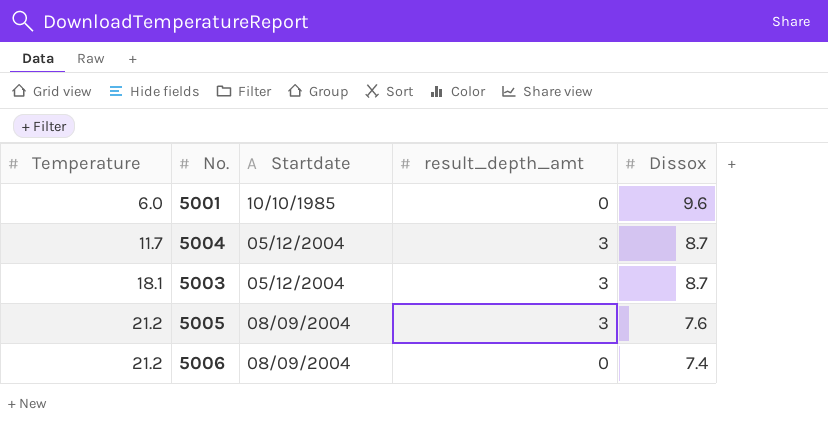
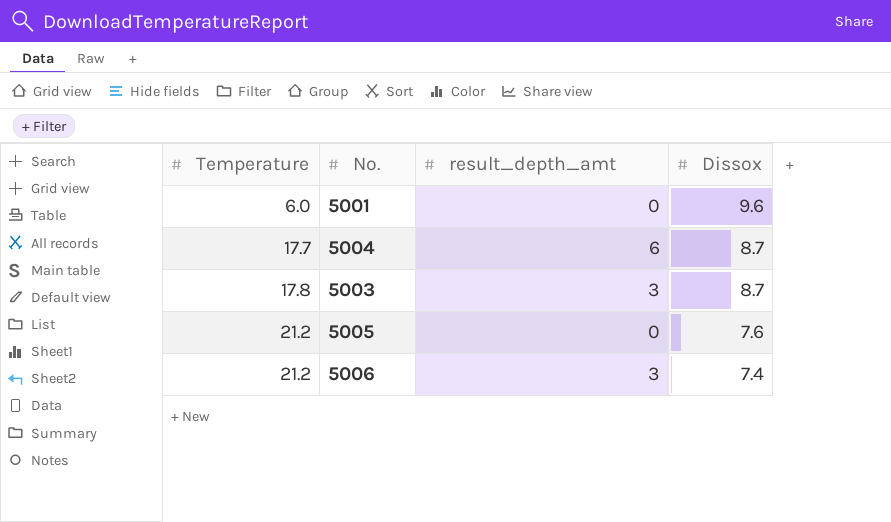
column Startdate | position: 3 -> none
5004 | Temperature: 11.7 -> 17.7
5004 | result_depth_amt: 3 -> 6
5003 | Temperature: 18.1 -> 17.8
5005 | result_depth_amt: 3 -> 0
5006 | result_depth_amt: 0 -> 3

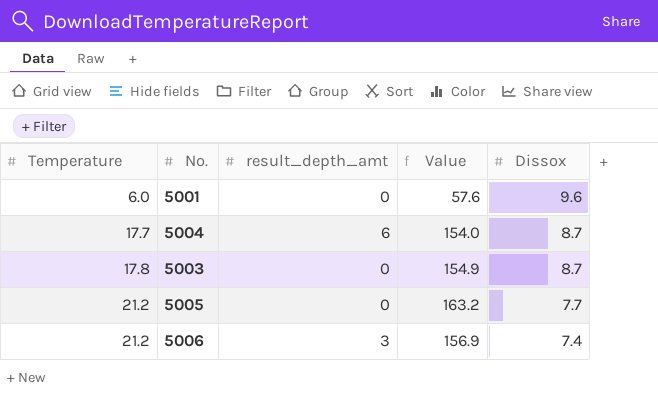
column Value | formula: none -> [Temperature] * [Dissox]
5003 | result_depth_amt: 3 -> 0
5005 | Dissox: 7.6 -> 7.7

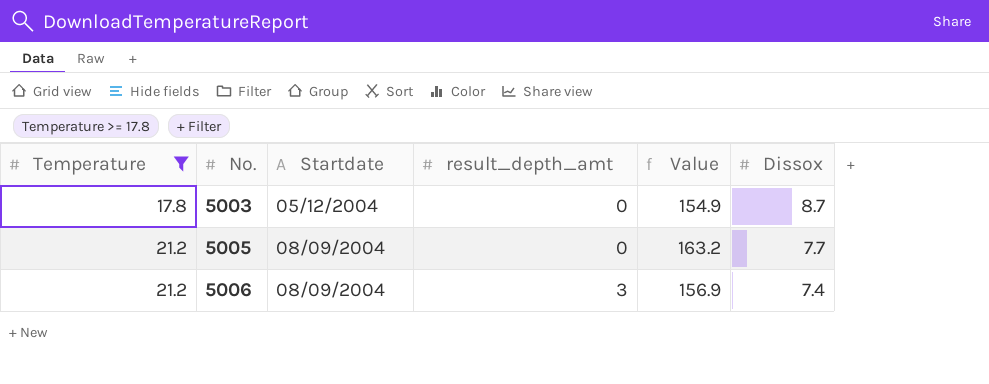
filter: none -> Temperature >= 17.8
column Startdate | position: none -> 3

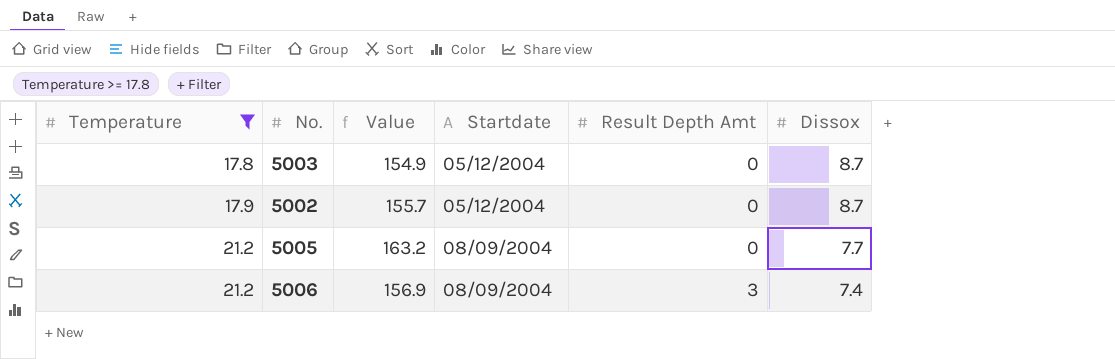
column Value | position: 5 -> 3
column name: result_depth_amt -> Result Depth Amt
row 5002: none -> 17.9 | 155.7 | 05/12/2004 | 0 | 8.7

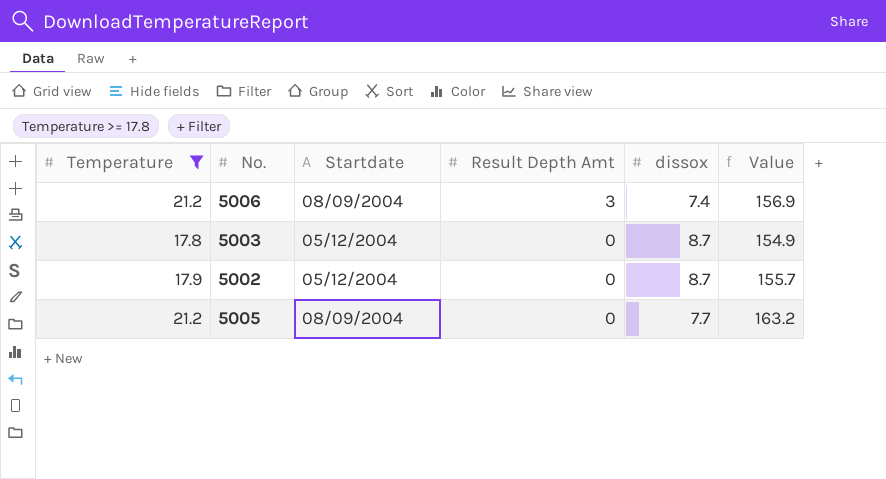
row order: Temperature ascending -> Result Depth Amt descending
column name: Dissox -> dissox
column Value | position: 3 -> 6

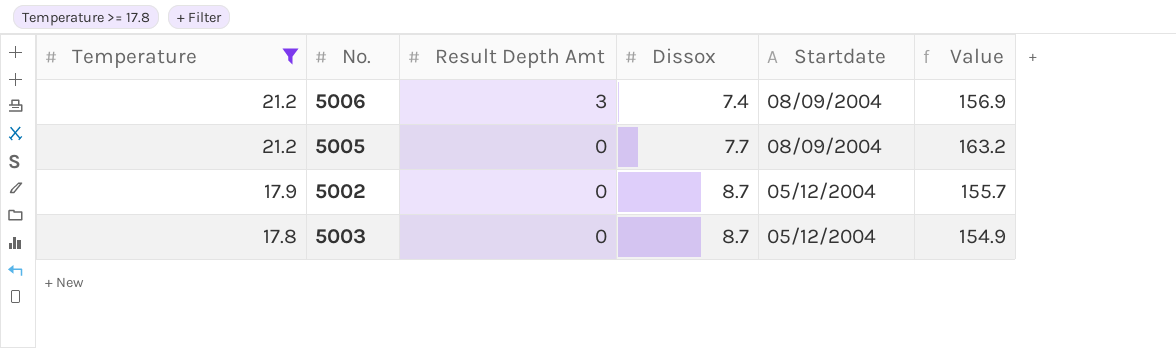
row order: Result Depth Amt descending -> Temperature descending
column name: dissox -> Dissox
column Startdate | position: 3 -> 5

